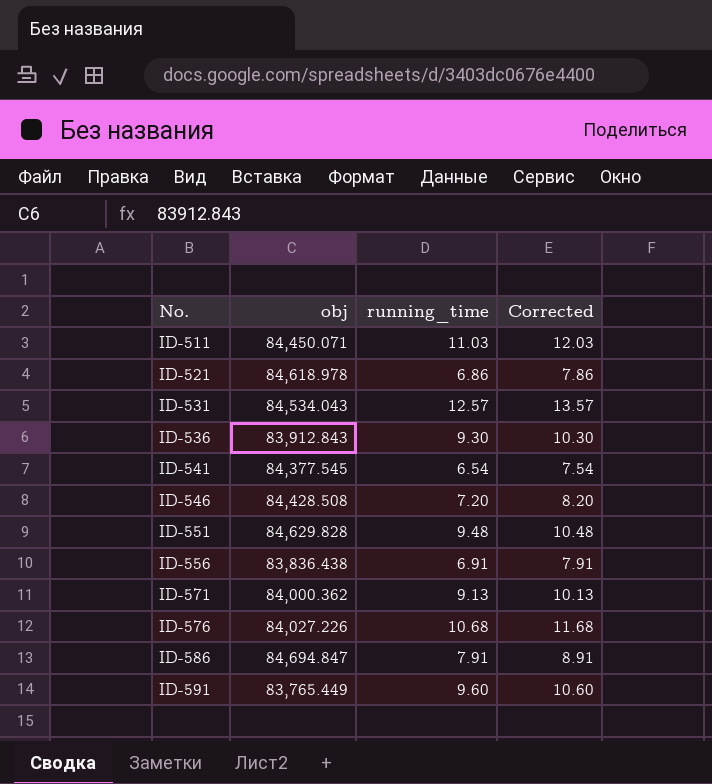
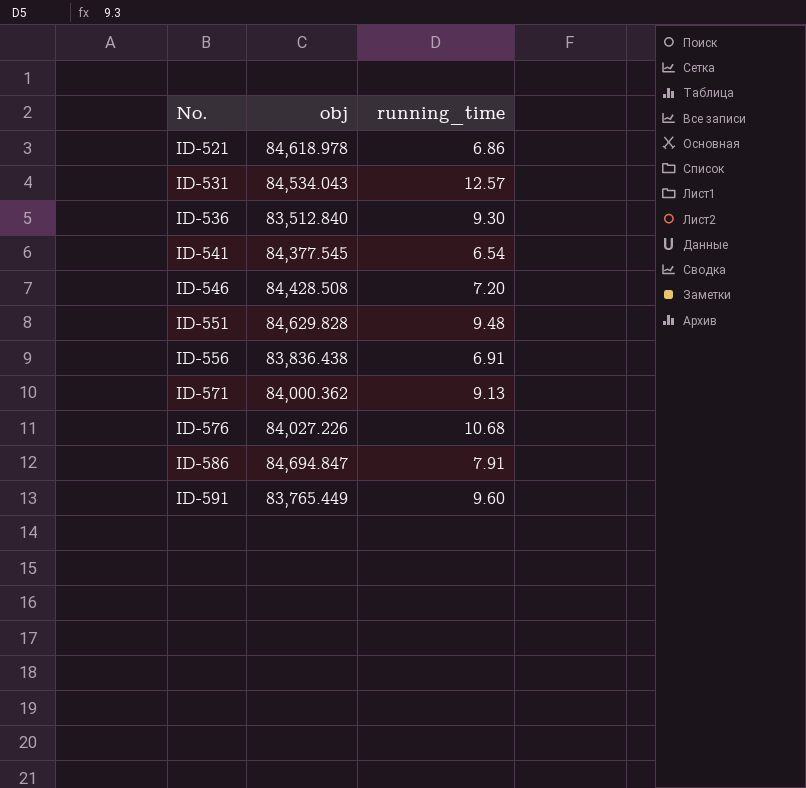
column Corrected | formula: [running_time] + 1 -> none
row ID-511: 84,450.071 | 11.03 | 12.03 -> none
ID-536 | obj: 83,912.843 -> 83,512.840

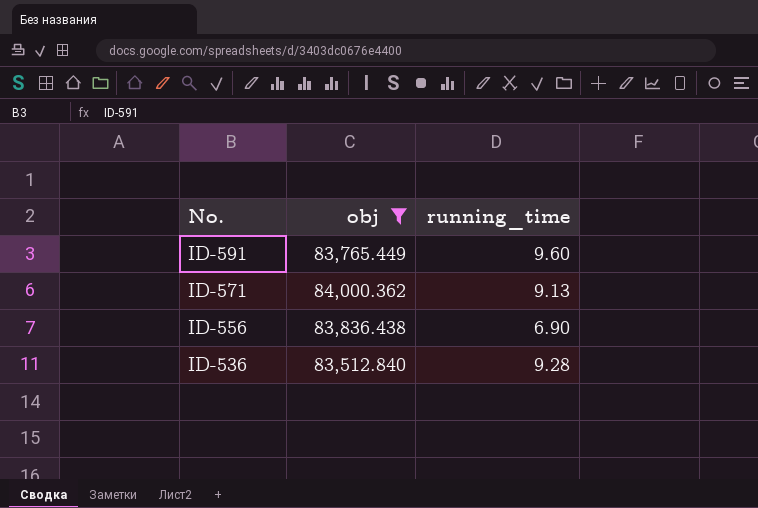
filter: none -> obj <= 84,000.362
row order: No. ascending -> No. descending
ID-556 | running_time: 6.91 -> 6.90
ID-536 | running_time: 9.30 -> 9.28

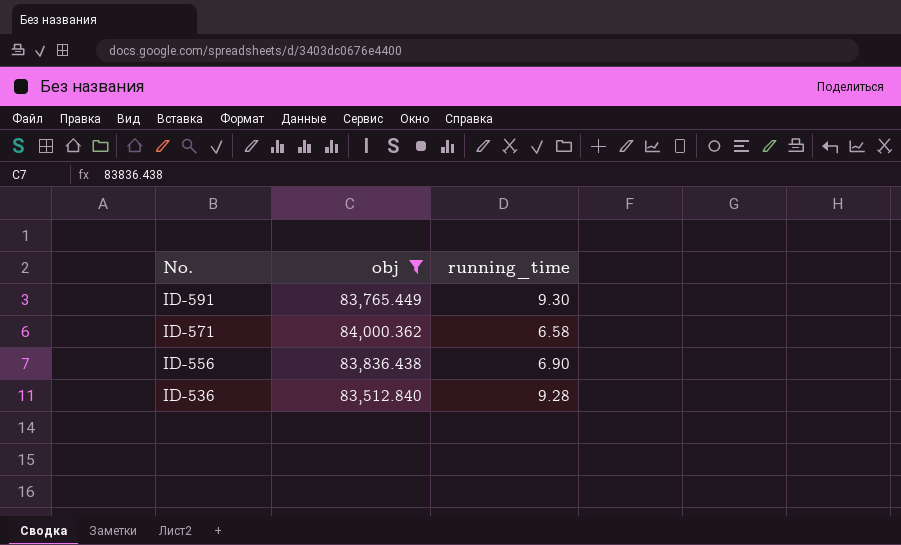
ID-591 | running_time: 9.60 -> 9.30
ID-571 | running_time: 9.13 -> 6.58

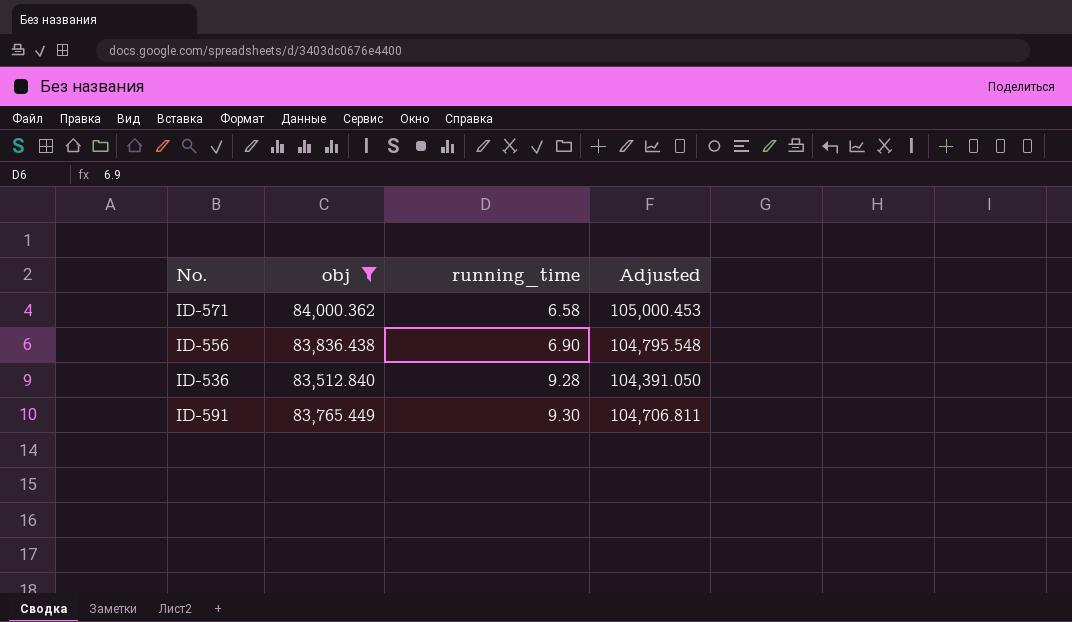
row order: No. descending -> running_time ascending
column Adjusted | formula: none -> [obj] * 1.25

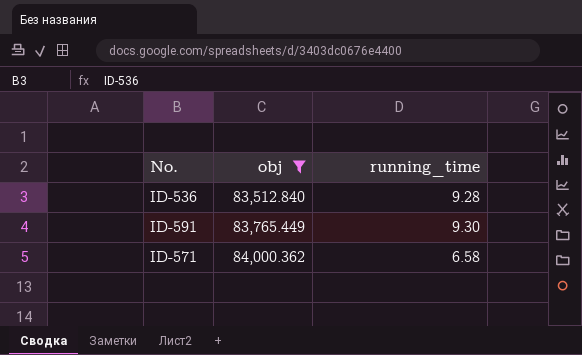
row order: running_time ascending -> obj ascending
column Adjusted | formula: [obj] * 1.25 -> none
row ID-556: 83,836.438 | 6.90 | 104,795.548 -> none

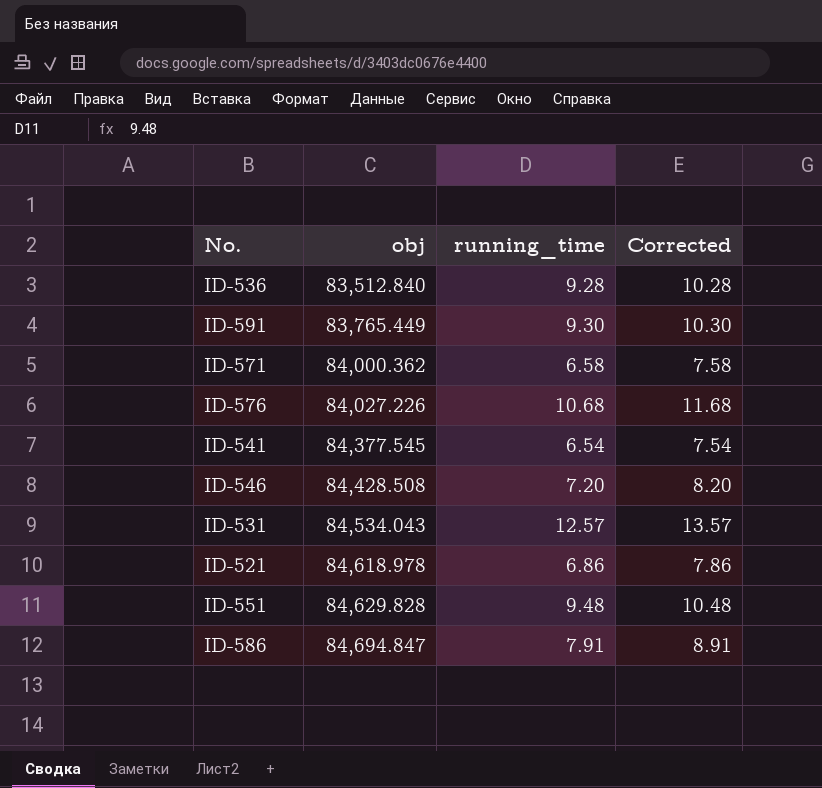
filter: obj <= 84,000.362 -> none
column Corrected | formula: none -> [running_time] + 1

